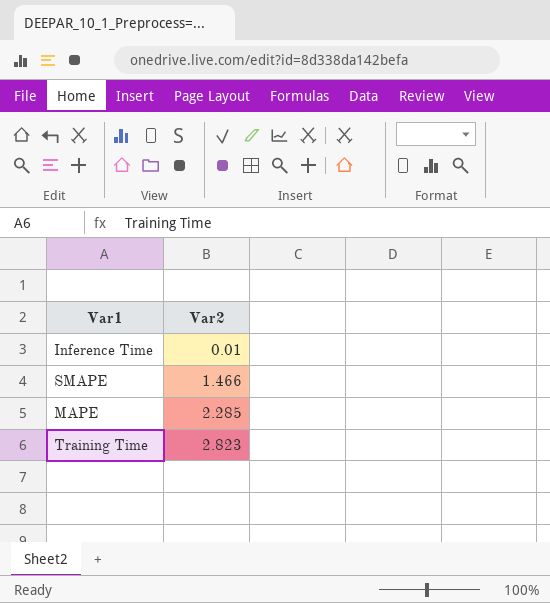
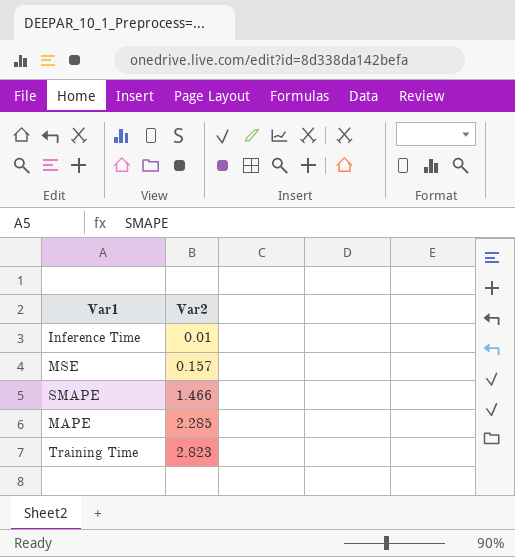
row MSE: none -> 0.157

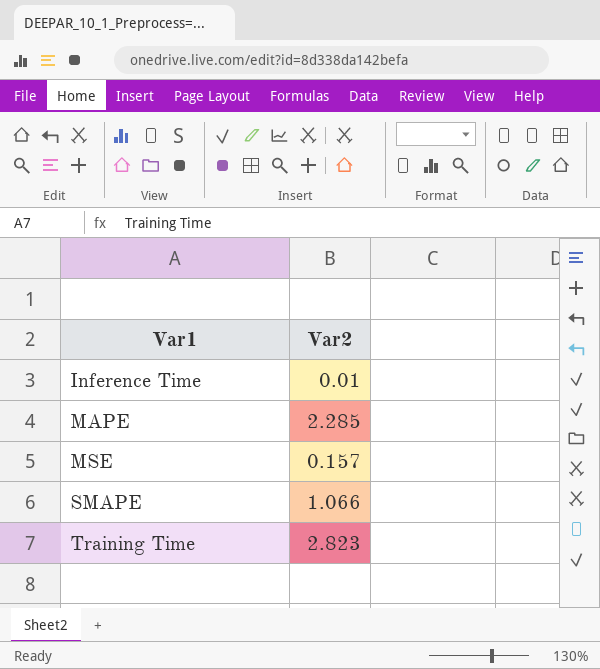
row order: Var2 ascending -> Var1 ascending
SMAPE | Var2: 1.466 -> 1.066

